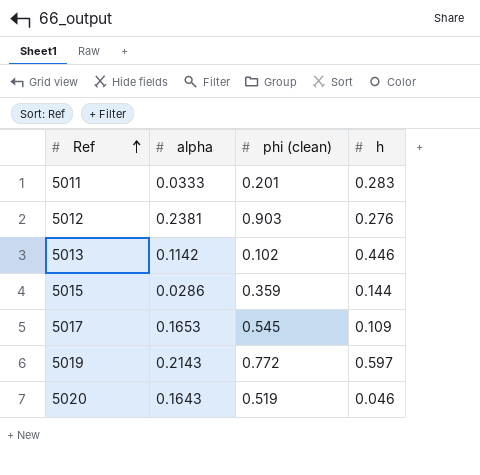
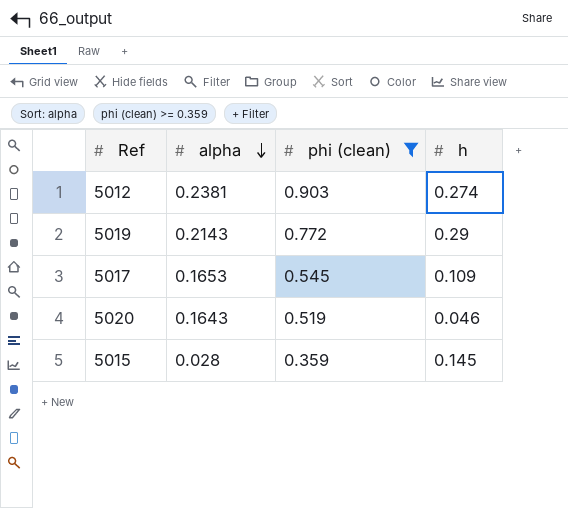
filter: none -> phi (clean) >= 0.359
row order: Ref ascending -> alpha descending
5012 | h: 0.276 -> 0.274
5019 | h: 0.597 -> 0.29
5015 | alpha: 0.0286 -> 0.028
5015 | h: 0.144 -> 0.145

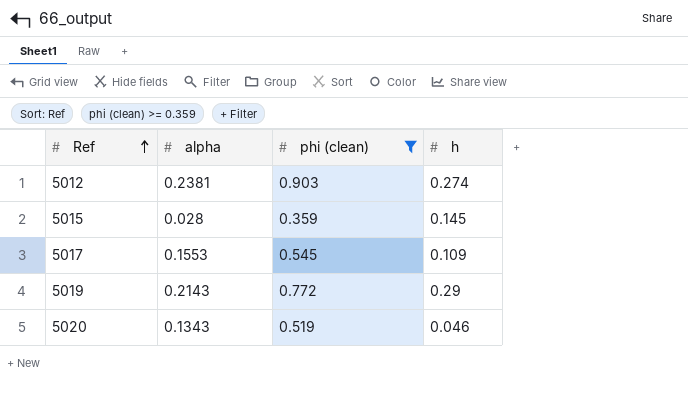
row order: alpha descending -> Ref ascending
5017 | alpha: 0.1653 -> 0.1553
5020 | alpha: 0.1643 -> 0.1343

